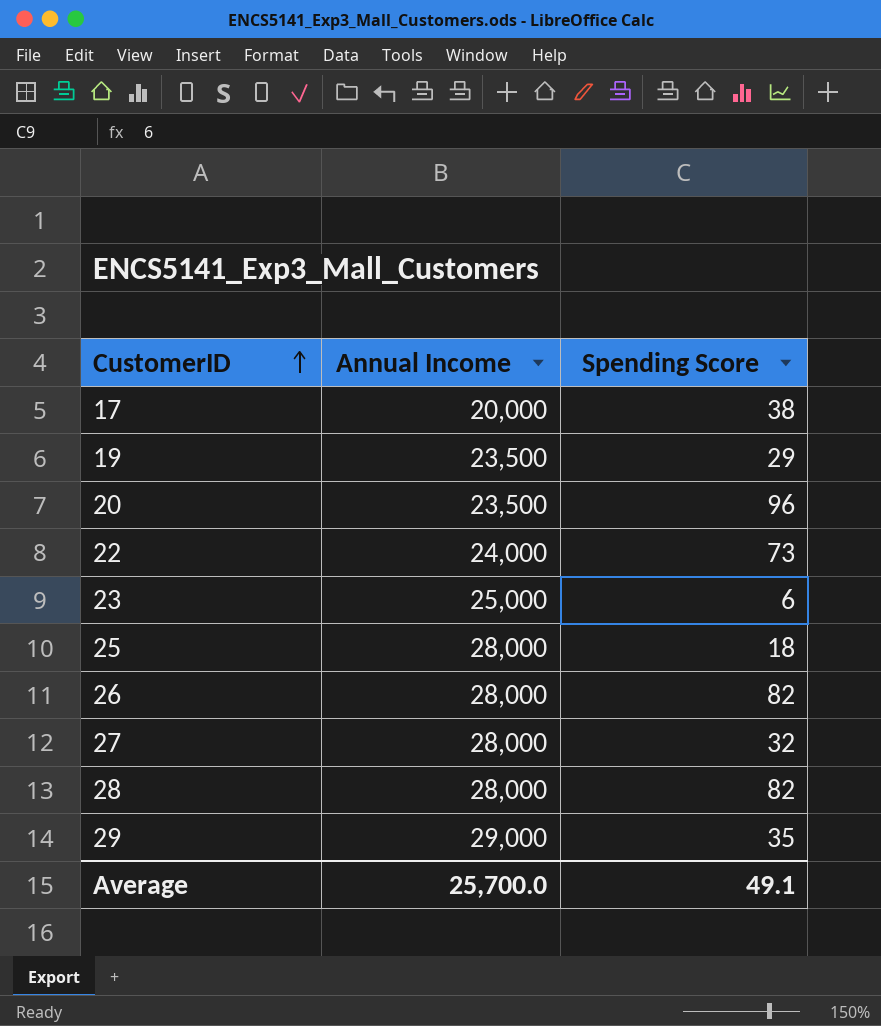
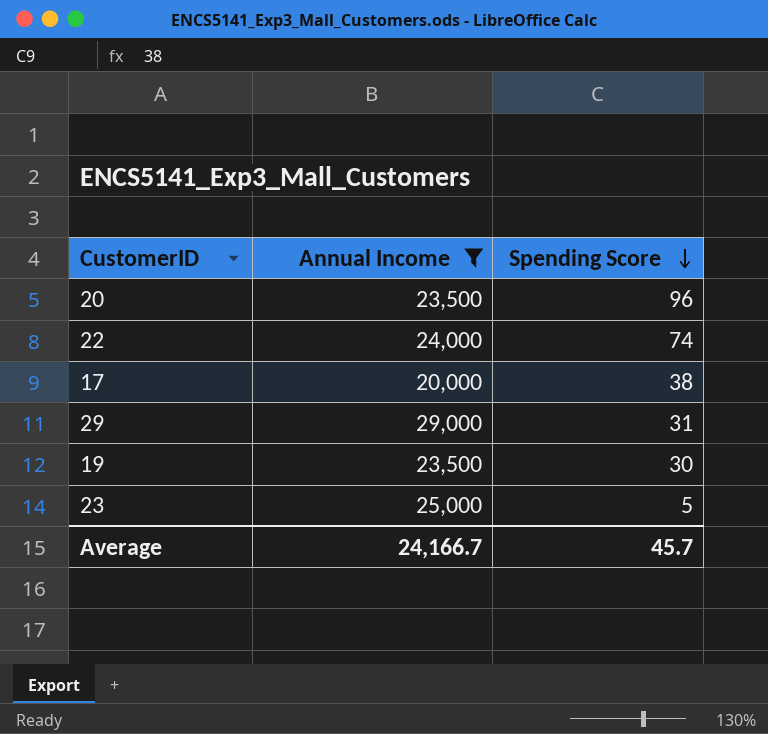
filter: none -> Annual Income != 28,000
row order: CustomerID ascending -> Spending Score descending
22 | Spending Score: 73 -> 74
29 | Spending Score: 35 -> 31
19 | Spending Score: 29 -> 30
23 | Spending Score: 6 -> 5
Average | Annual Income: 25,700.0 -> 24,166.7
Average | Spending Score: 49.1 -> 45.7

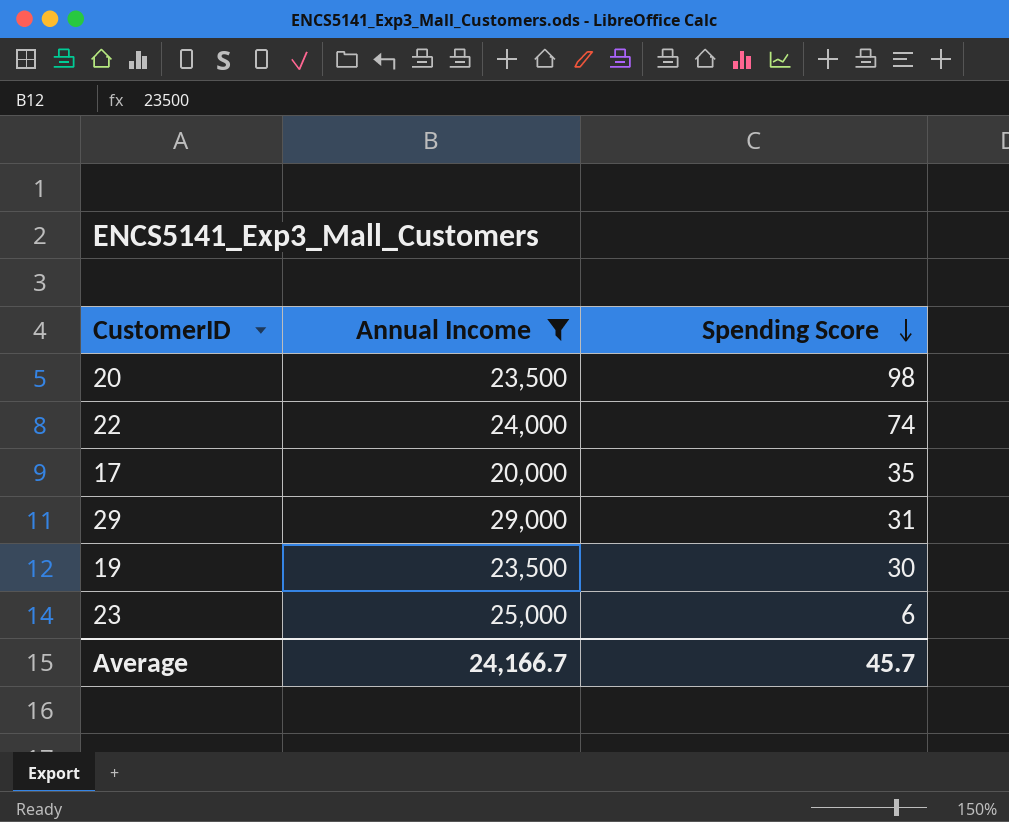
20 | Spending Score: 96 -> 98
17 | Spending Score: 38 -> 35
23 | Spending Score: 5 -> 6

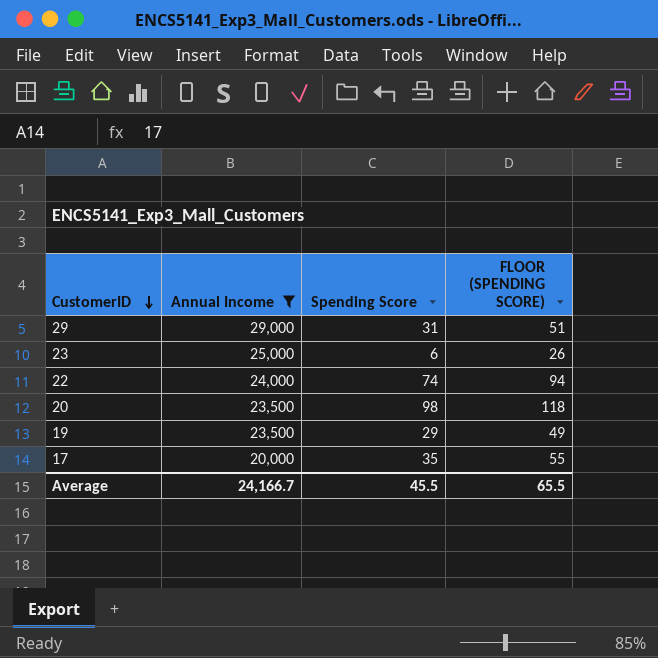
row order: Spending Score descending -> CustomerID descending
column FLOOR (SPENDING SCORE) | formula: none -> [Spending Score] + 20
19 | Spending Score: 30 -> 29
Average | Spending Score: 45.7 -> 45.5

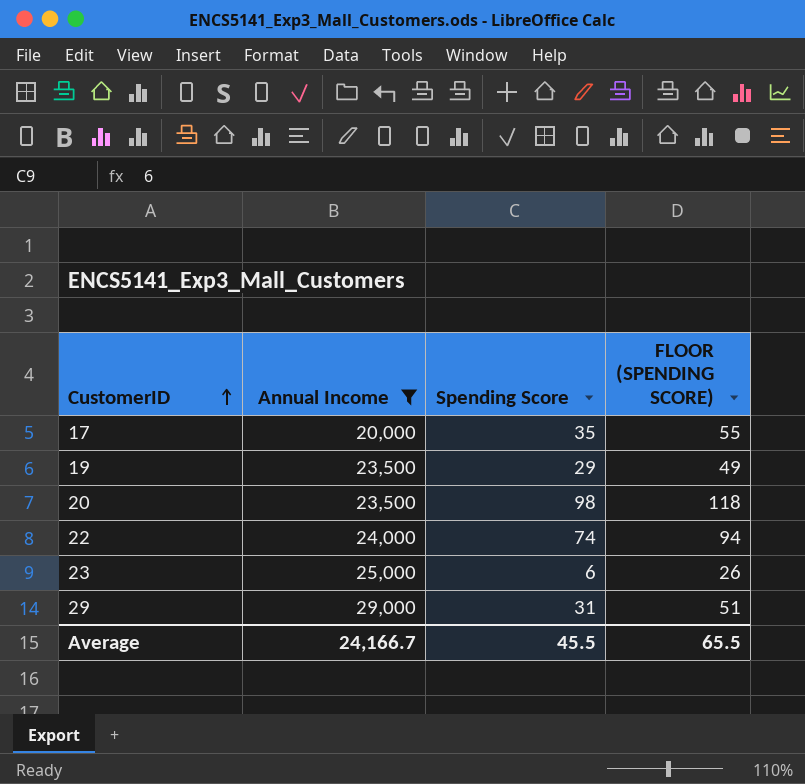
row order: CustomerID descending -> CustomerID ascending

